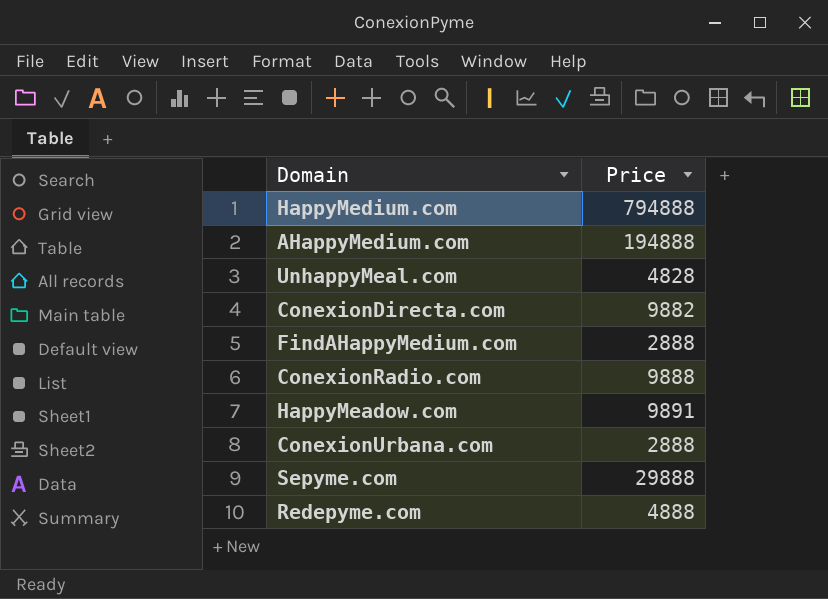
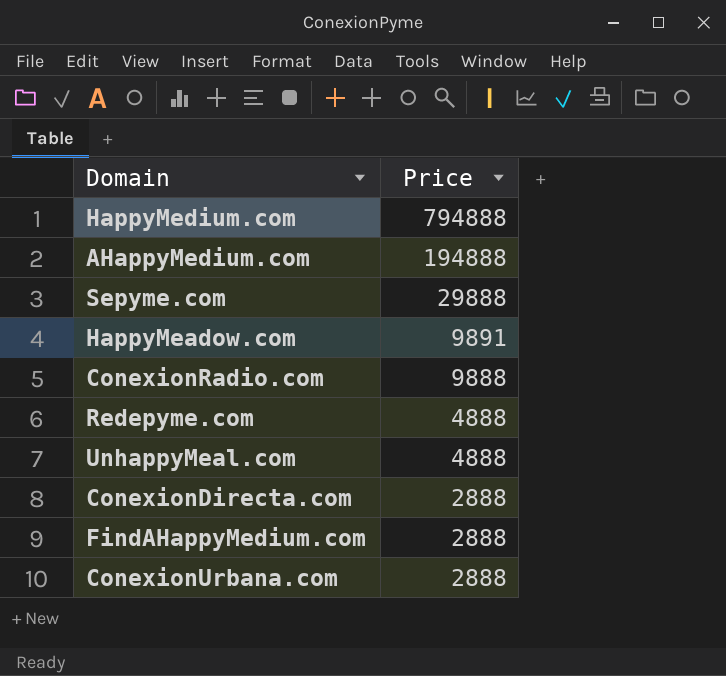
row order: none -> Price descending
UnhappyMeal.com | Price: 4828 -> 4888
ConexionDirecta.com | Price: 9882 -> 2888

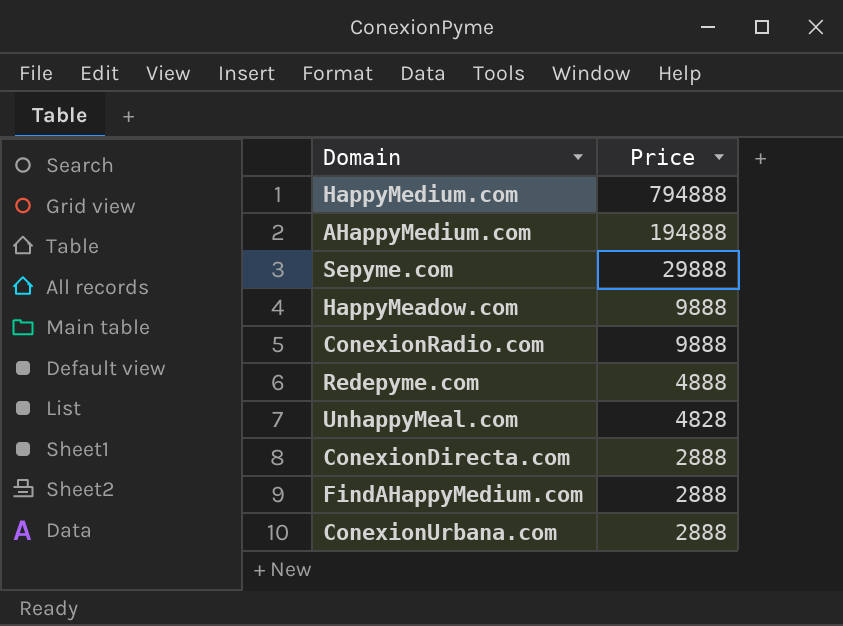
HappyMeadow.com | Price: 9891 -> 9888
UnhappyMeal.com | Price: 4888 -> 4828

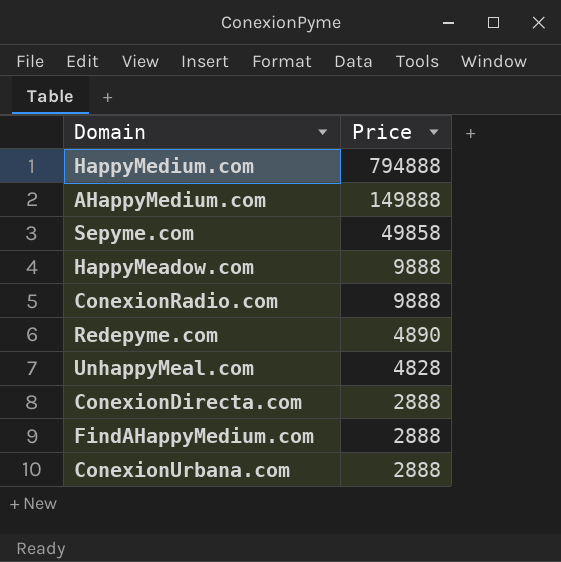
AHappyMedium.com | Price: 194888 -> 149888
Sepyme.com | Price: 29888 -> 49858
Redepyme.com | Price: 4888 -> 4890

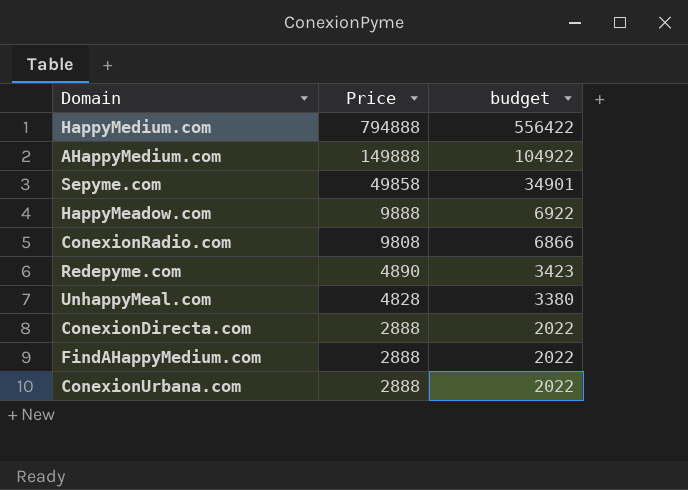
column budget | formula: none -> [Price] * 0.7
ConexionRadio.com | Price: 9888 -> 9808

